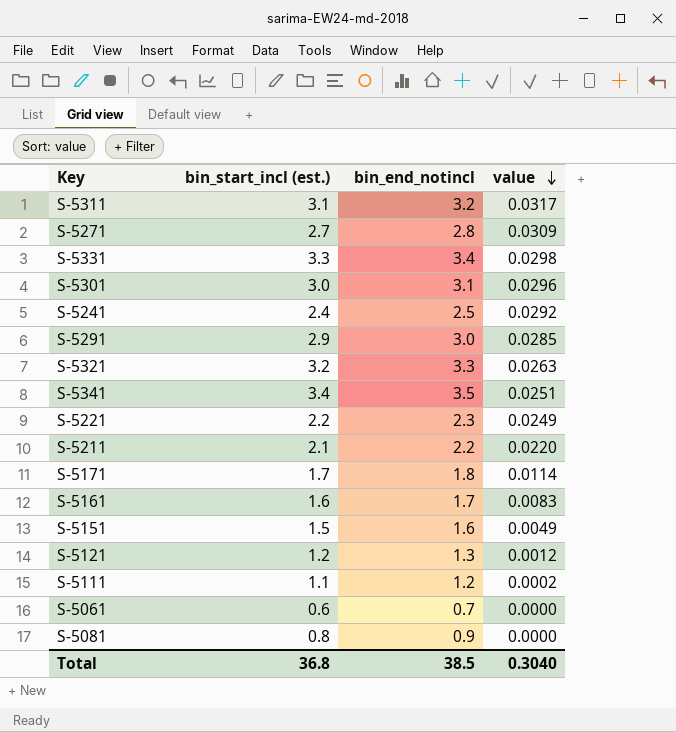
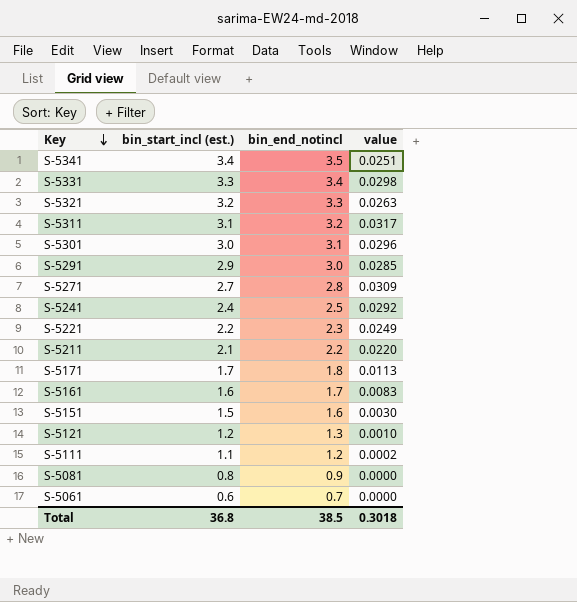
row order: value descending -> Key descending
S-5171 | value: 0.0114 -> 0.0113
S-5151 | value: 0.0049 -> 0.0030
S-5121 | value: 0.0012 -> 0.0010
Total | value: 0.3040 -> 0.3018

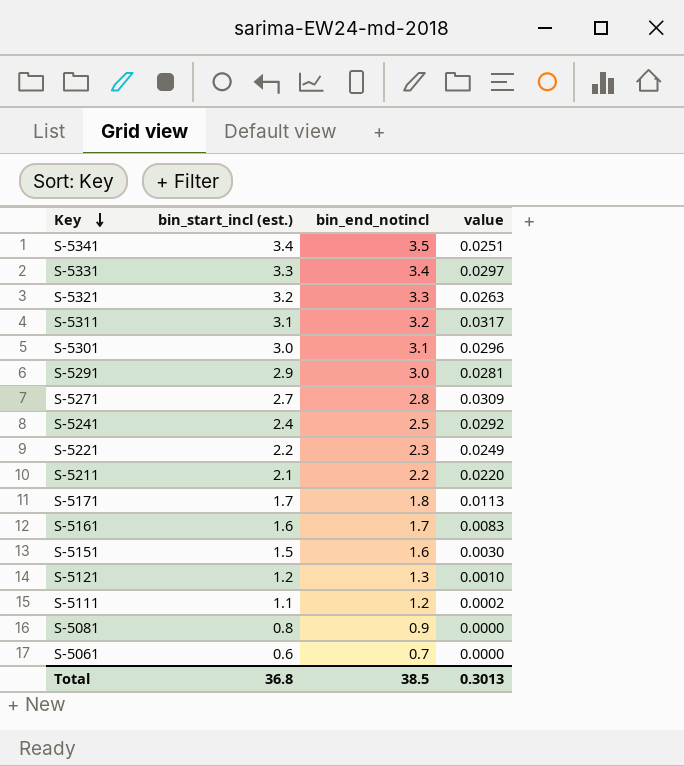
S-5331 | value: 0.0298 -> 0.0297
S-5291 | value: 0.0285 -> 0.0281
Total | value: 0.3018 -> 0.3013

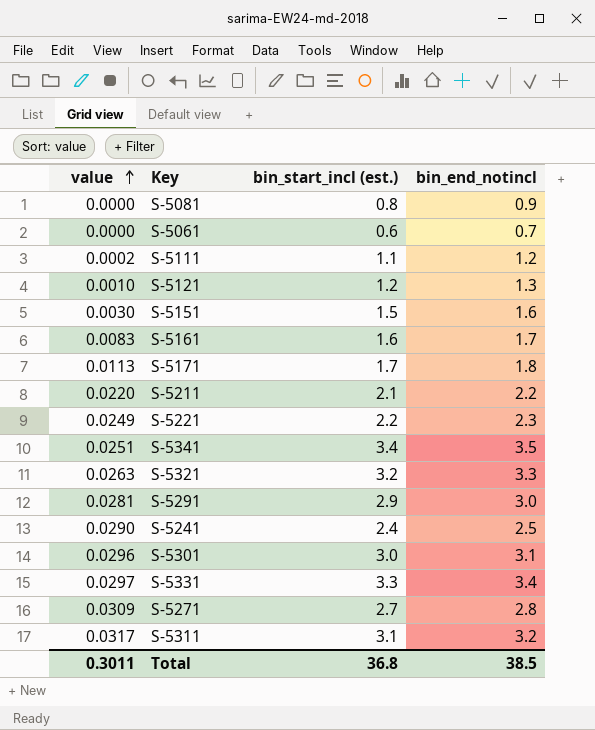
row order: Key descending -> value ascending
column value | position: 4 -> 1
S-5241 | value: 0.0292 -> 0.0290
Total | value: 0.3013 -> 0.3011

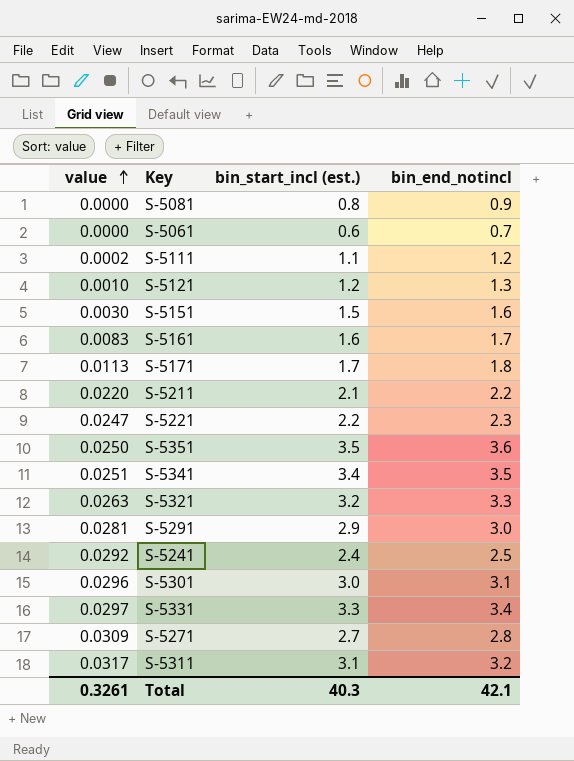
S-5221 | value: 0.0249 -> 0.0247
row S-5351: none -> 0.0250 | 3.5 | 3.6
S-5241 | value: 0.0290 -> 0.0292
Total | value: 0.3011 -> 0.3261
Total | bin_start_incl (est.): 36.8 -> 40.3
Total | bin_end_notincl: 38.5 -> 42.1

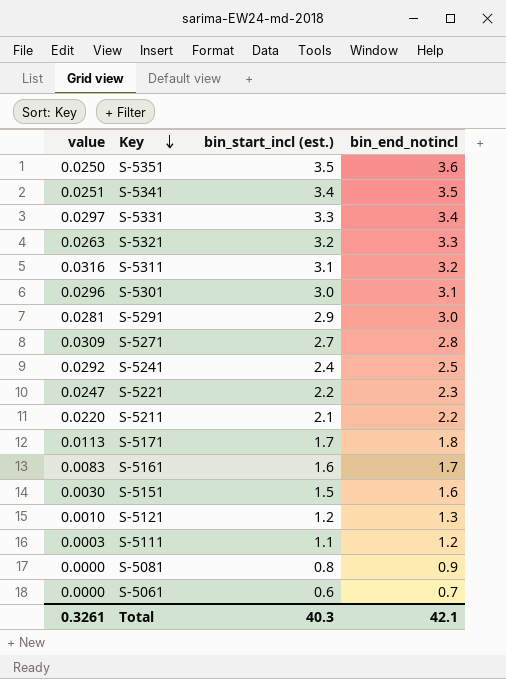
row order: value ascending -> Key descending
S-5311 | value: 0.0317 -> 0.0316
S-5111 | value: 0.0002 -> 0.0003

